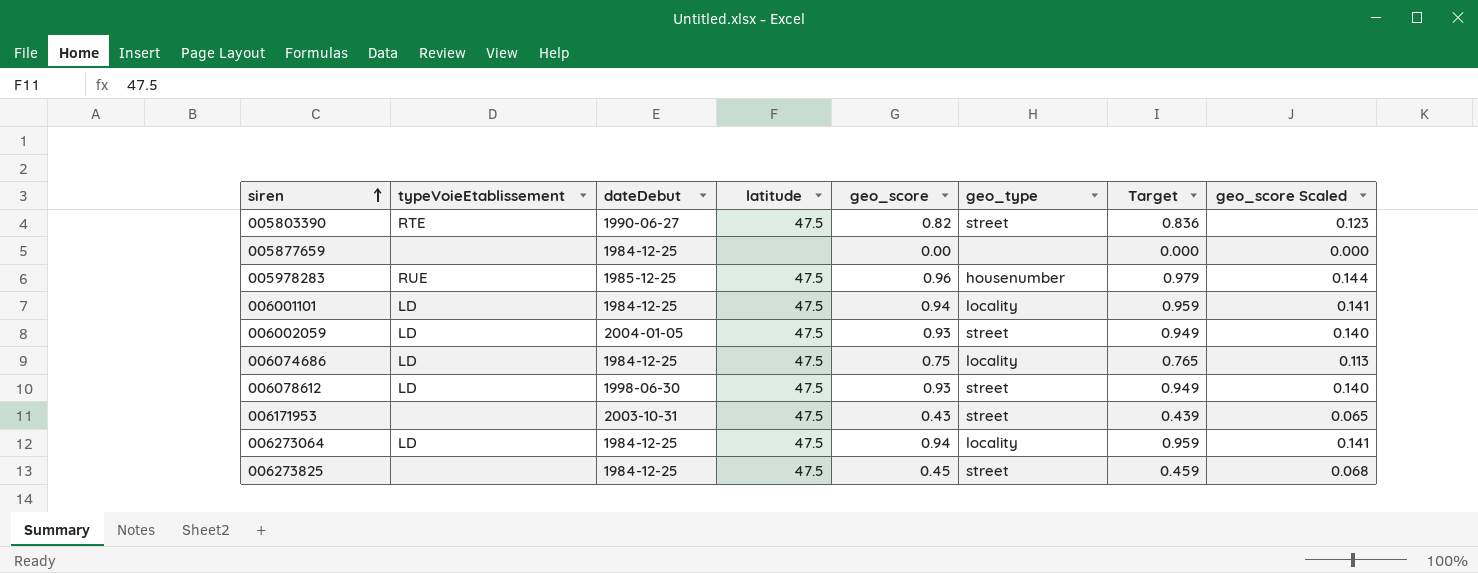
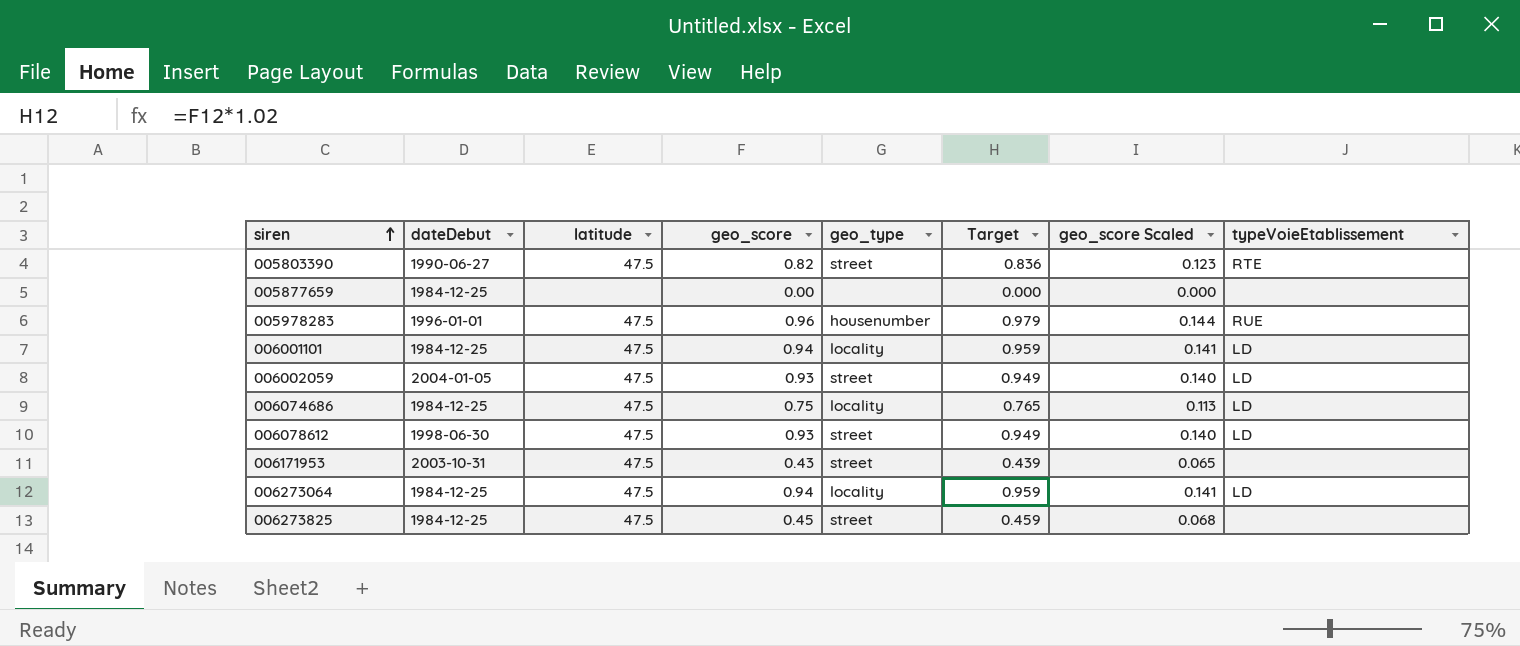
column typeVoieEtablissement | position: 2 -> 8
005978283 | dateDebut: 1985-12-25 -> 1996-01-01

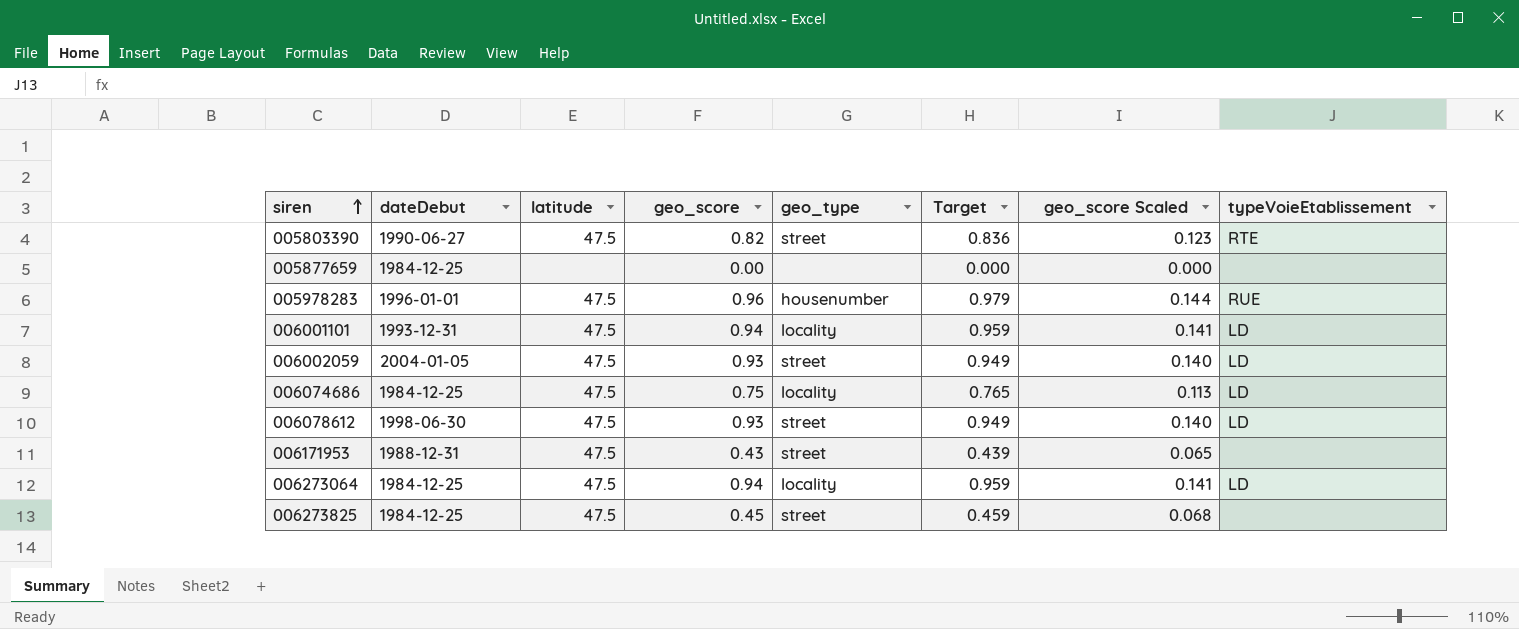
006001101 | dateDebut: 1984-12-25 -> 1993-12-31
006171953 | dateDebut: 2003-10-31 -> 1988-12-31

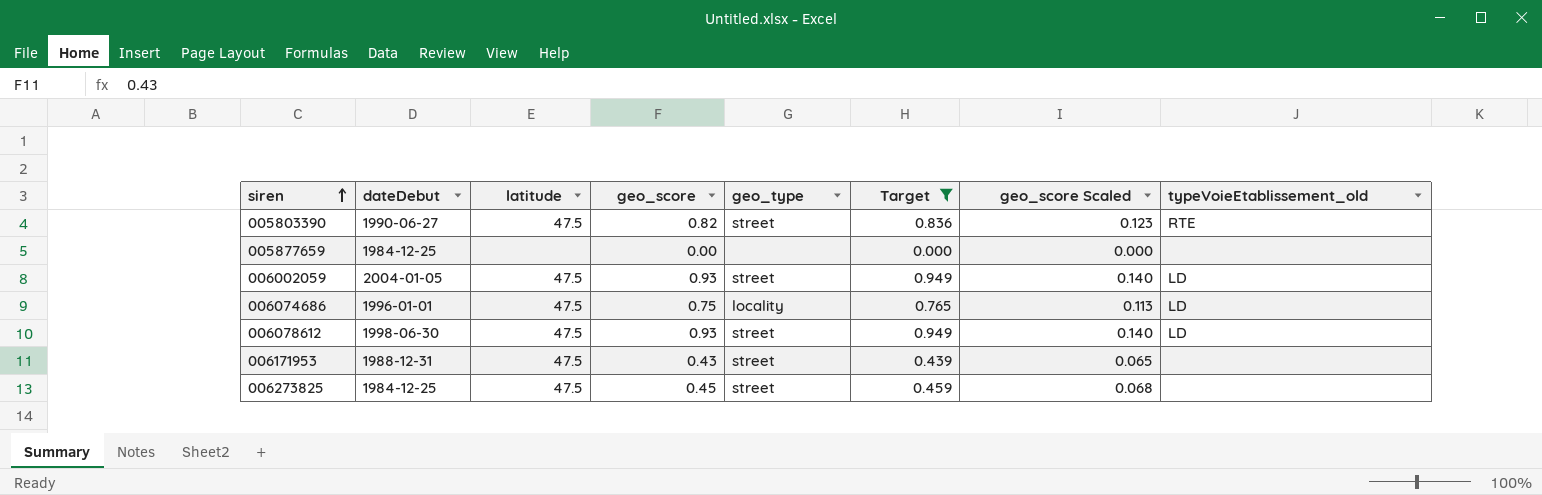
filter: none -> Target <= 0.949
column name: typeVoieEtablissement -> typeVoieEtablissement_old
006074686 | dateDebut: 1984-12-25 -> 1996-01-01

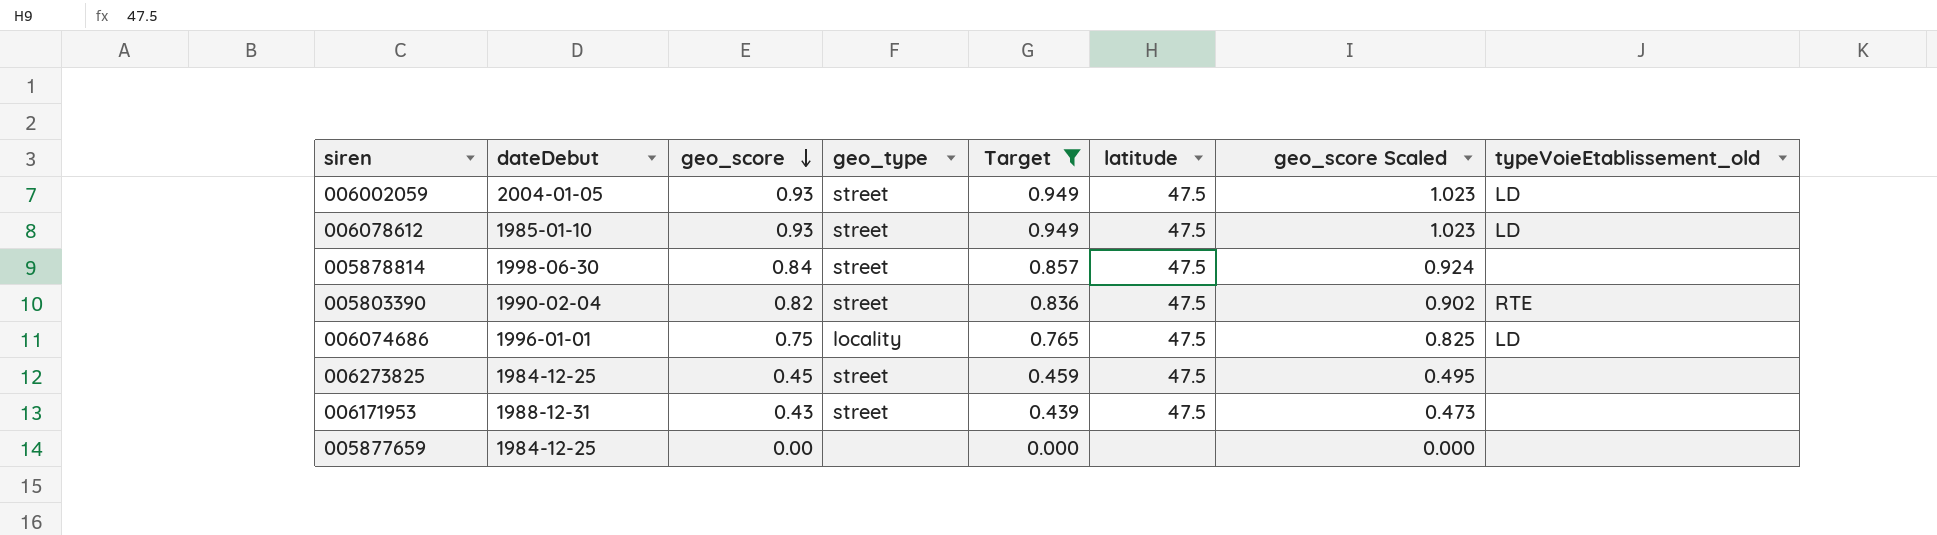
row order: siren ascending -> geo_score descending
column latitude | position: 3 -> 6
column geo_score Scaled | formula: [geo_score] * 0.15 -> [geo_score] * 1.1
006078612 | dateDebut: 1998-06-30 -> 1985-01-10
row 005878814: none -> 1998-06-30 | 0.84 | street | 0.857 | 47.5 | 0.924 | none
005803390 | dateDebut: 1990-06-27 -> 1990-02-04

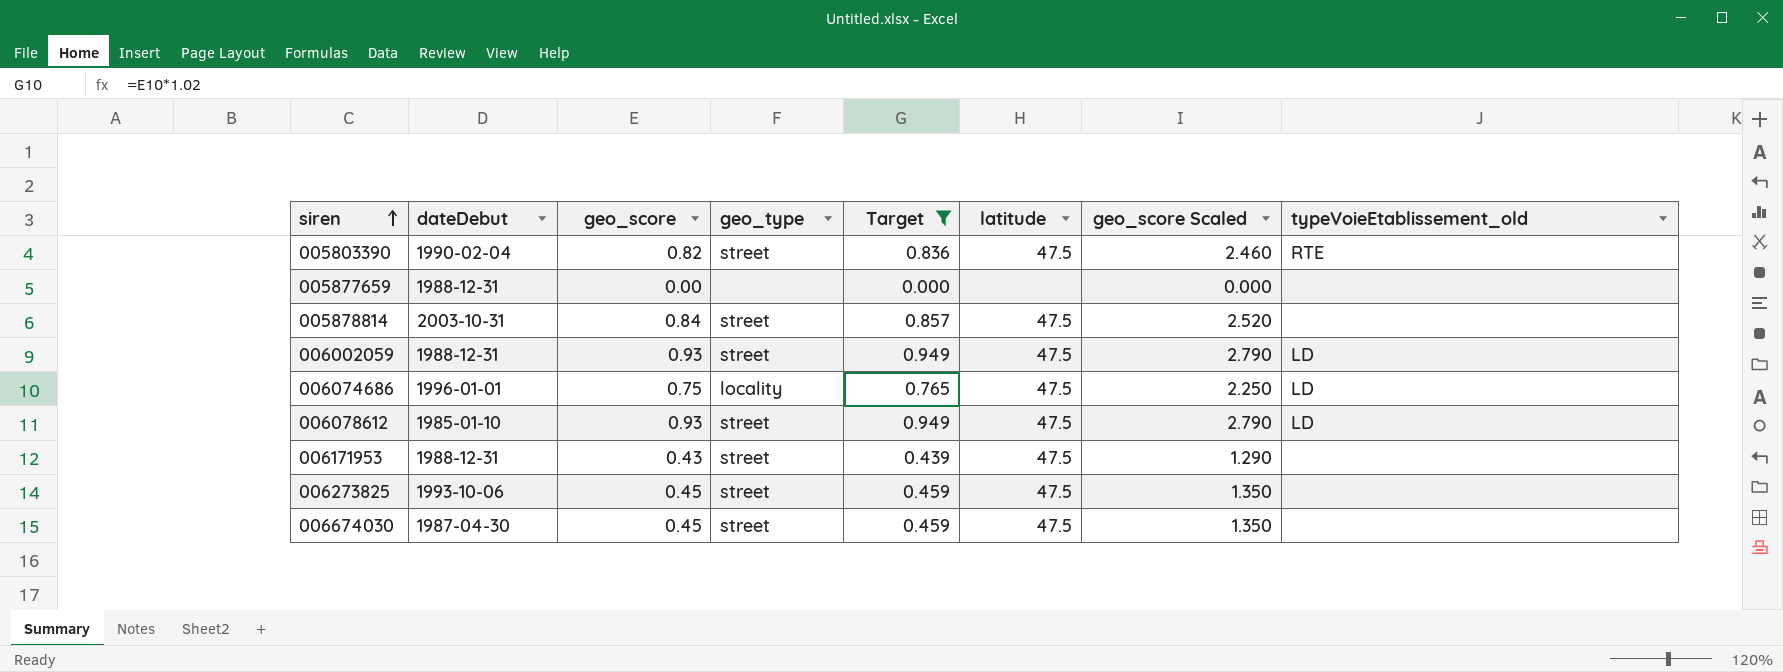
row order: geo_score descending -> siren ascending
column geo_score Scaled | formula: [geo_score] * 1.1 -> [geo_score] * 3
005877659 | dateDebut: 1984-12-25 -> 1988-12-31
005878814 | dateDebut: 1998-06-30 -> 2003-10-31
006002059 | dateDebut: 2004-01-05 -> 1988-12-31
006273825 | dateDebut: 1984-12-25 -> 1993-10-06
row 006674030: none -> 1987-04-30 | 0.45 | street | 0.459 | 47.5 | 1.350 | none

